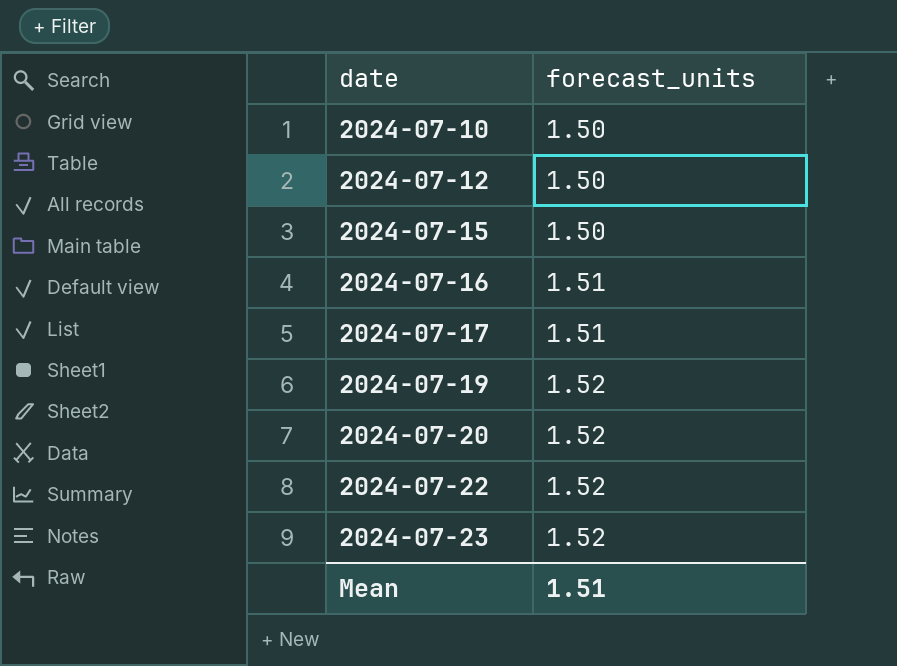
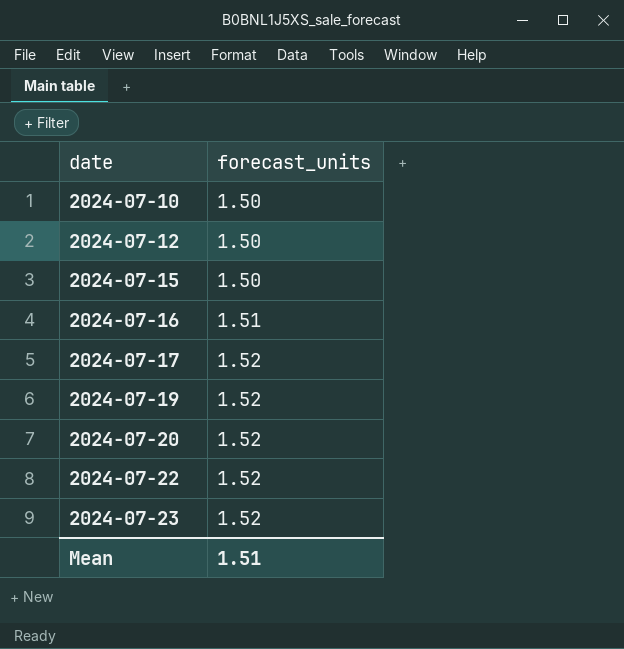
2024-07-17 | forecast_units: 1.51 -> 1.52

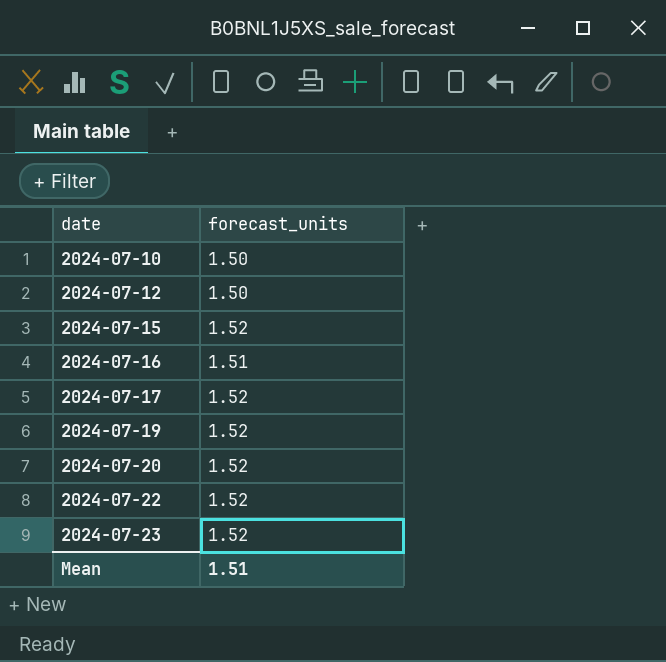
2024-07-15 | forecast_units: 1.50 -> 1.52

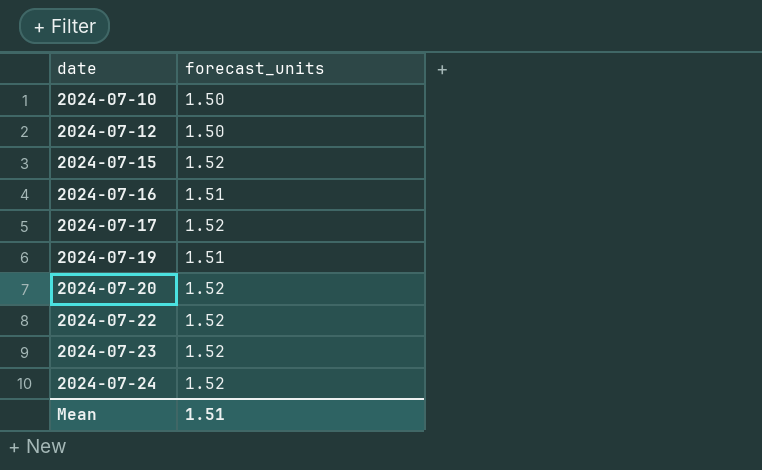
2024-07-19 | forecast_units: 1.52 -> 1.51
row 2024-07-24: none -> 1.52

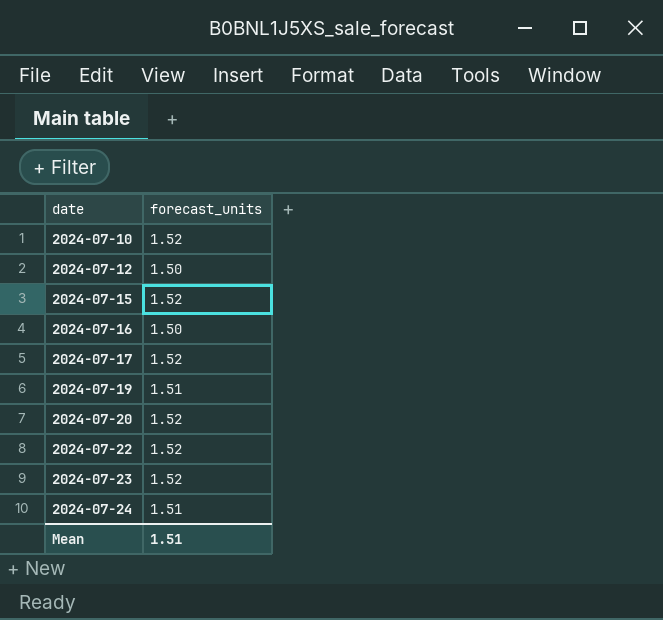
2024-07-10 | forecast_units: 1.50 -> 1.52
2024-07-16 | forecast_units: 1.51 -> 1.50
2024-07-24 | forecast_units: 1.52 -> 1.51

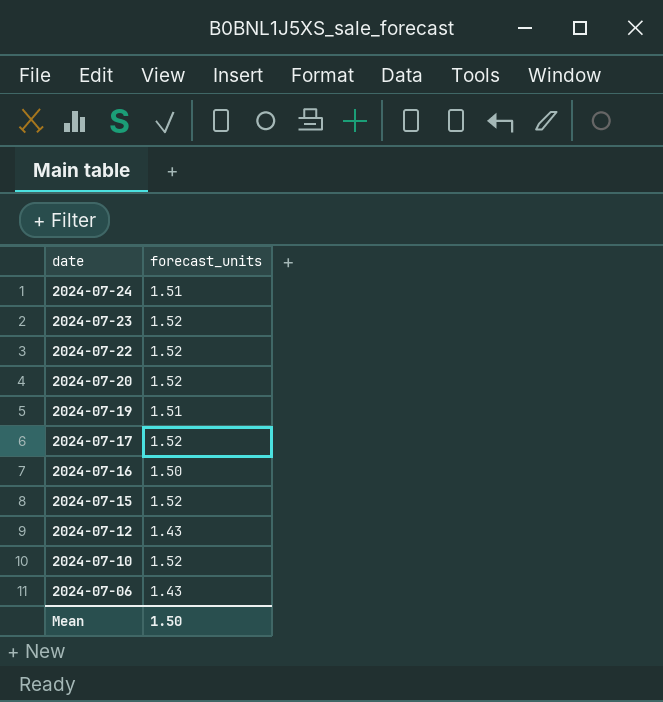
row order: date ascending -> date descending
2024-07-12 | forecast_units: 1.50 -> 1.43
row 2024-07-06: none -> 1.43
Mean | forecast_units: 1.51 -> 1.50

